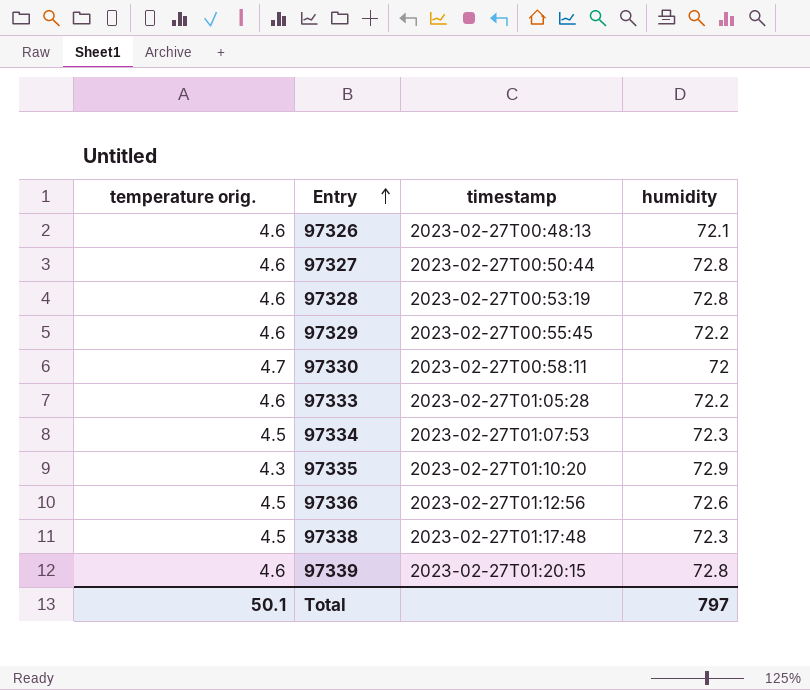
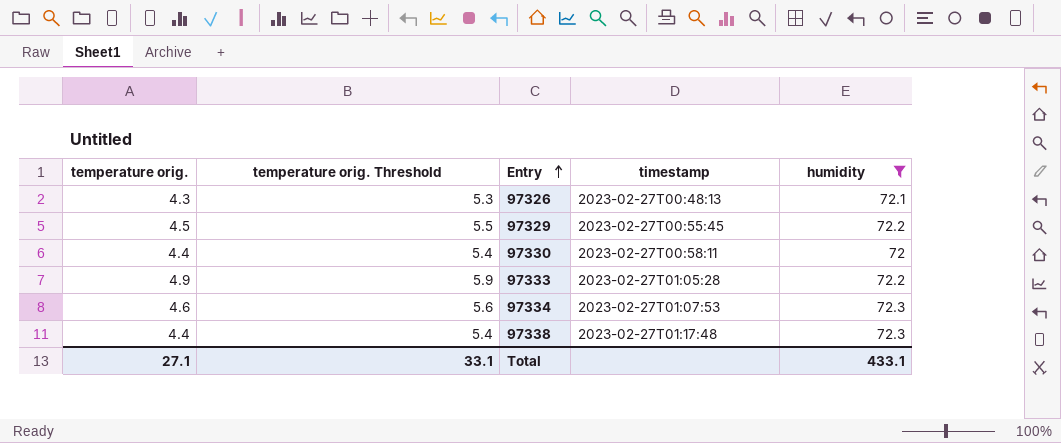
filter: none -> humidity <= 72.3
column temperature orig. Threshold | formula: none -> [temperature orig.] + 1
97326 | temperature orig.: 4.6 -> 4.3
97329 | temperature orig.: 4.6 -> 4.5
97330 | temperature orig.: 4.7 -> 4.4
97333 | temperature orig.: 4.6 -> 4.9
97334 | temperature orig.: 4.5 -> 4.6
97338 | temperature orig.: 4.5 -> 4.4
Total | temperature orig.: 50.1 -> 27.1
Total | humidity: 797 -> 433.1

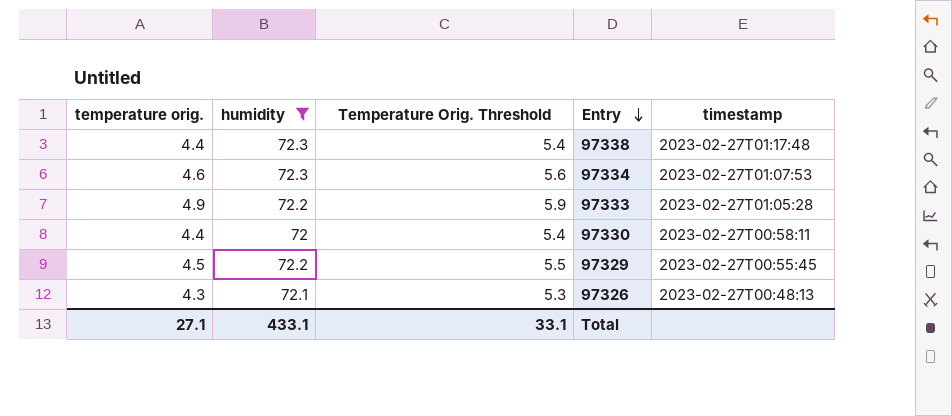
row order: Entry ascending -> Entry descending
column humidity | position: 5 -> 2
column name: temperature orig. Threshold -> Temperature Orig. Threshold

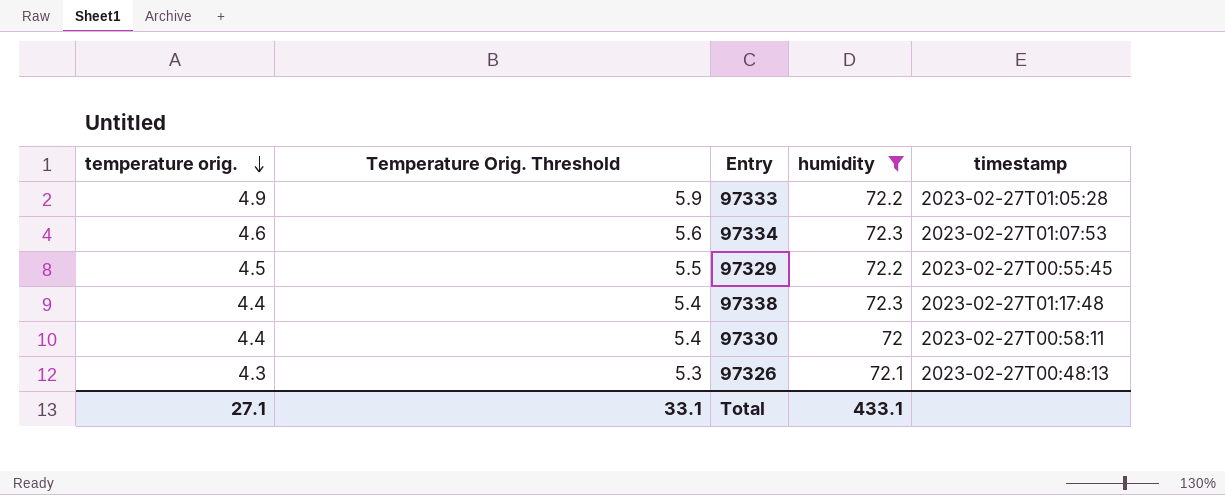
row order: Entry descending -> temperature orig. descending
column humidity | position: 2 -> 4

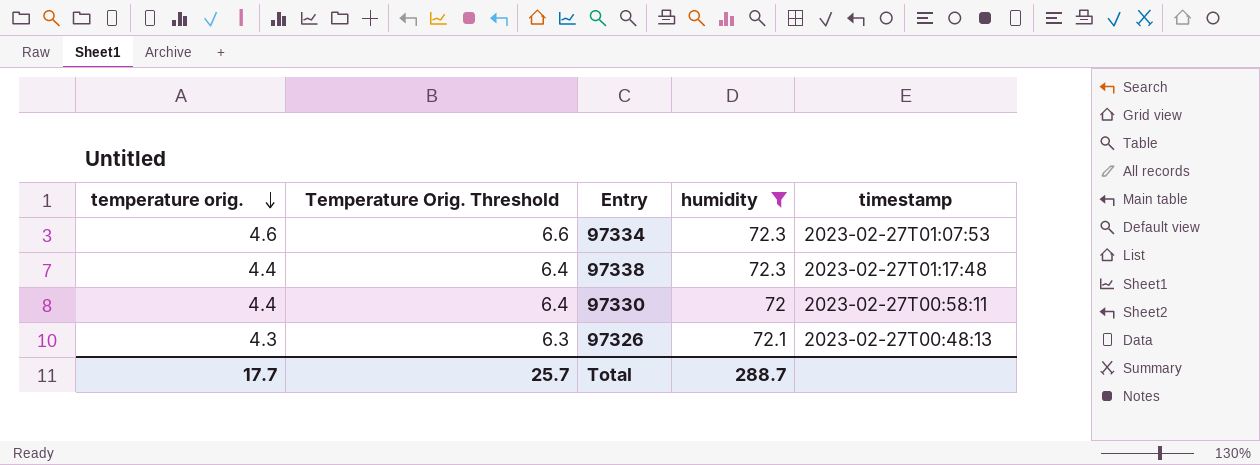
column Temperature Orig. Threshold | formula: [temperature orig.] + 1 -> [temperature orig.] + 2
row 97333: 4.9 | 5.9 | 72.2 | 2023-02-27T01:05:28 -> none
row 97329: 4.5 | 5.5 | 72.2 | 2023-02-27T00:55:45 -> none
Total | temperature orig.: 27.1 -> 17.7
Total | Temperature Orig. Threshold: 33.1 -> 25.7
Total | humidity: 433.1 -> 288.7

